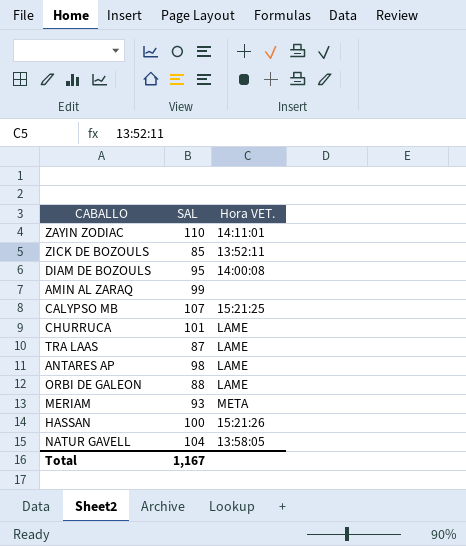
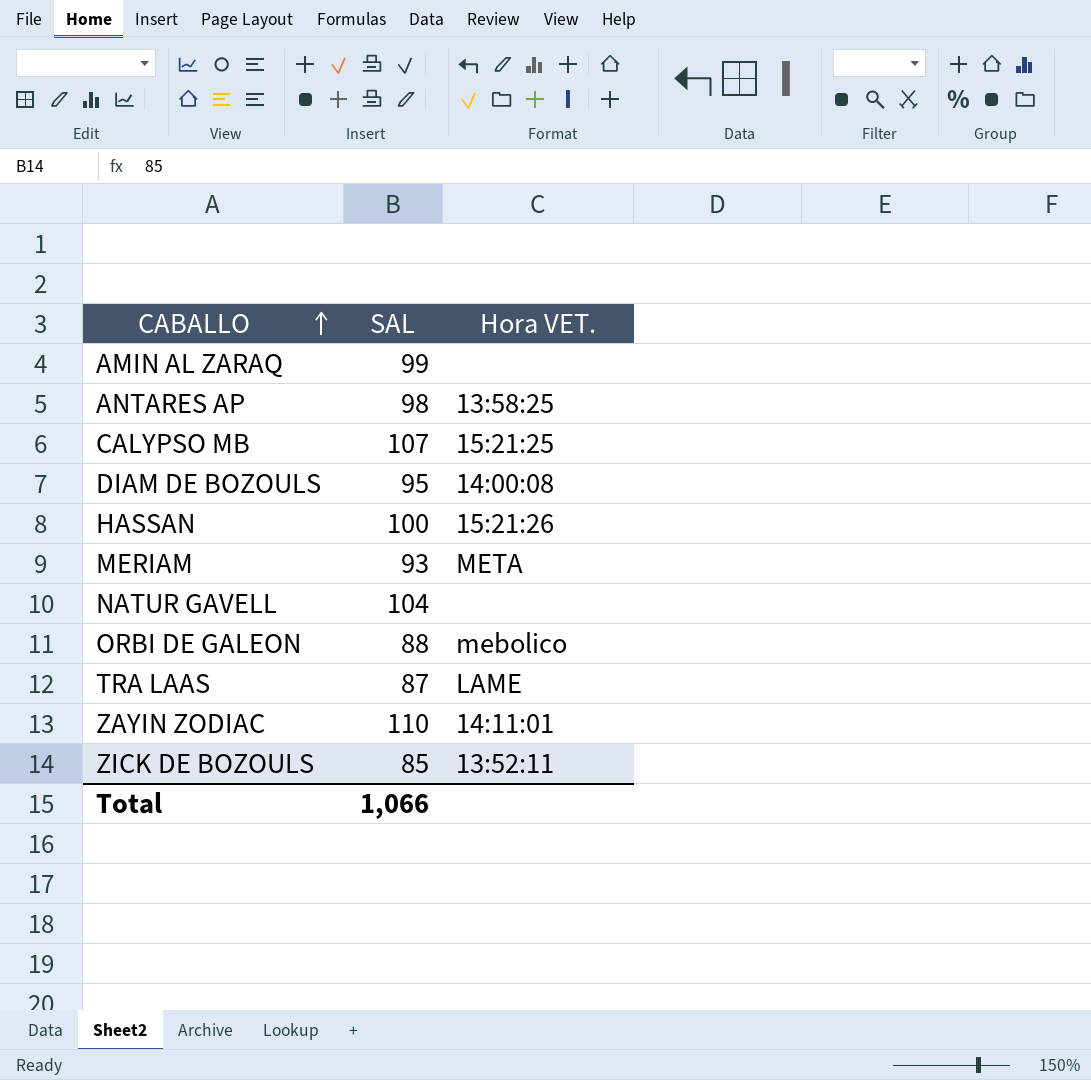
row order: none -> CABALLO ascending
row CHURRUCA: 101 | LAME -> none
ANTARES AP | Hora VET.: LAME -> 13:58:25
NATUR GAVELL | Hora VET.: 13:58:05 -> none
ORBI DE GALEON | Hora VET.: LAME -> mebolico
Total | SAL: 1,167 -> 1,066

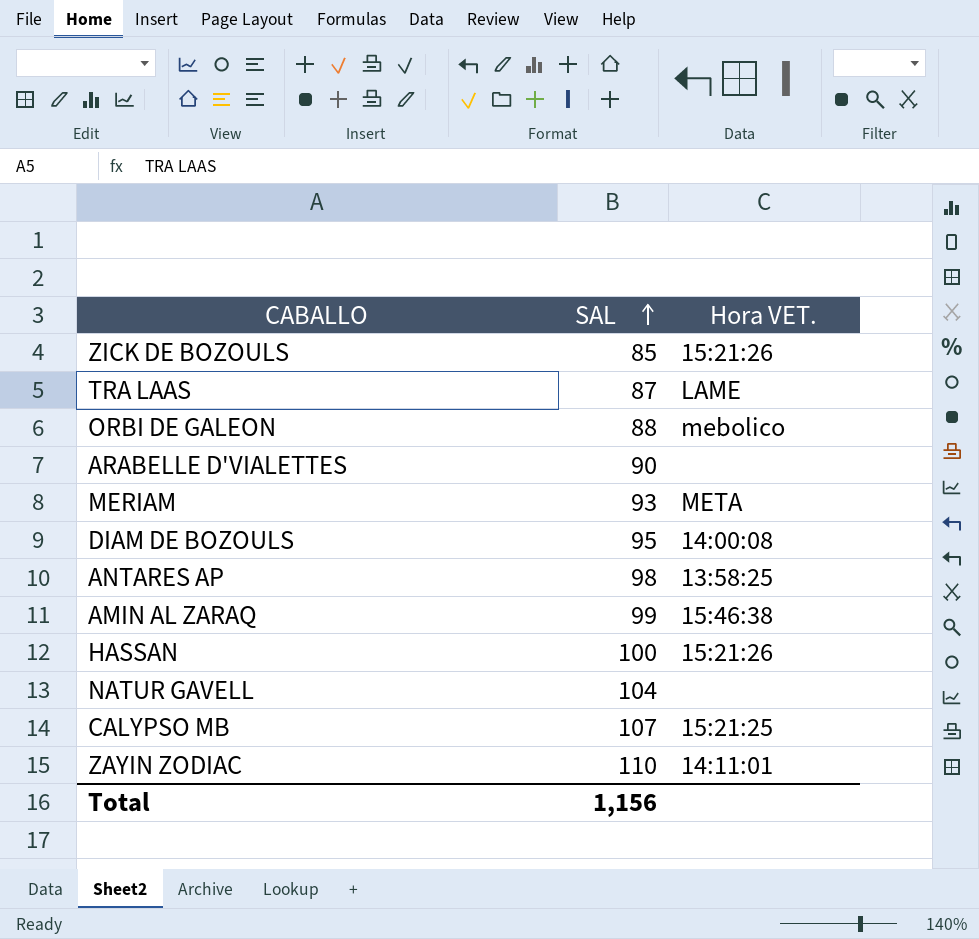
row order: CABALLO ascending -> SAL ascending
ZICK DE BOZOULS | Hora VET.: 13:52:11 -> 15:21:26
row ARABELLE D'VIALETTES: none -> 90 | none
AMIN AL ZARAQ | Hora VET.: none -> 15:46:38
Total | SAL: 1,066 -> 1,156

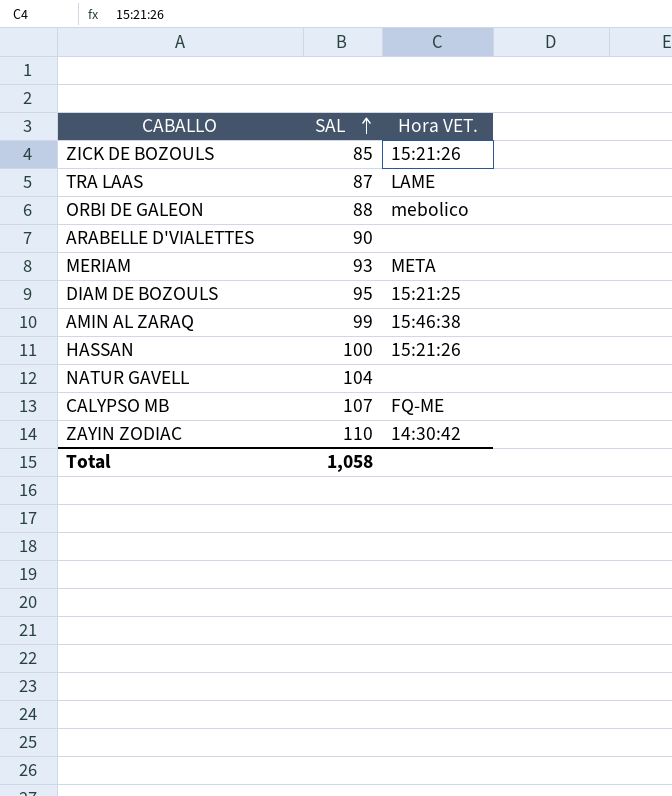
row ANTARES AP: 98 | 13:58:25 -> none
DIAM DE BOZOULS | Hora VET.: 14:00:08 -> 15:21:25
CALYPSO MB | Hora VET.: 15:21:25 -> FQ-ME
ZAYIN ZODIAC | Hora VET.: 14:11:01 -> 14:30:42
Total | SAL: 1,156 -> 1,058

